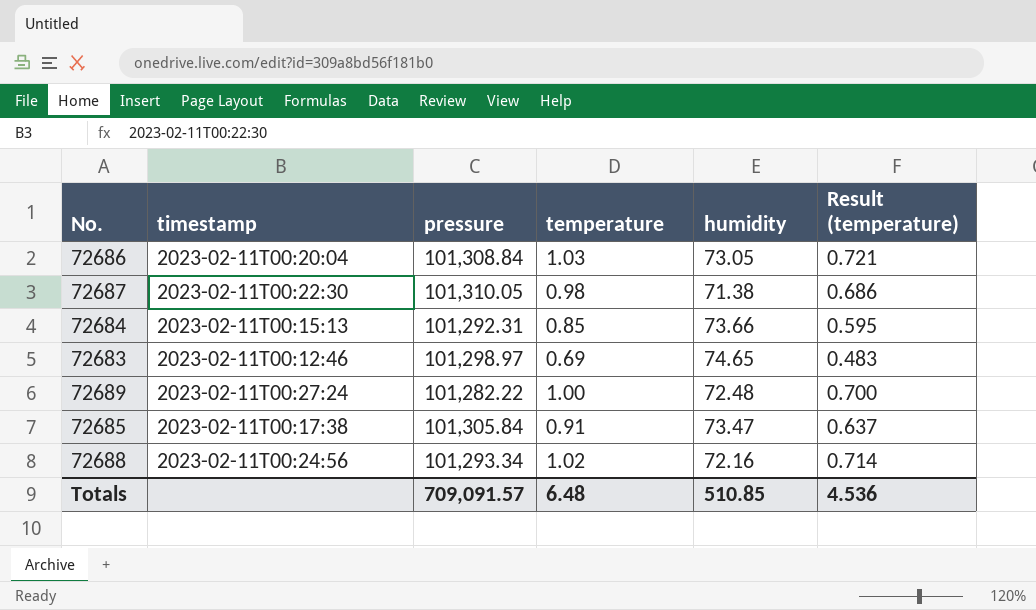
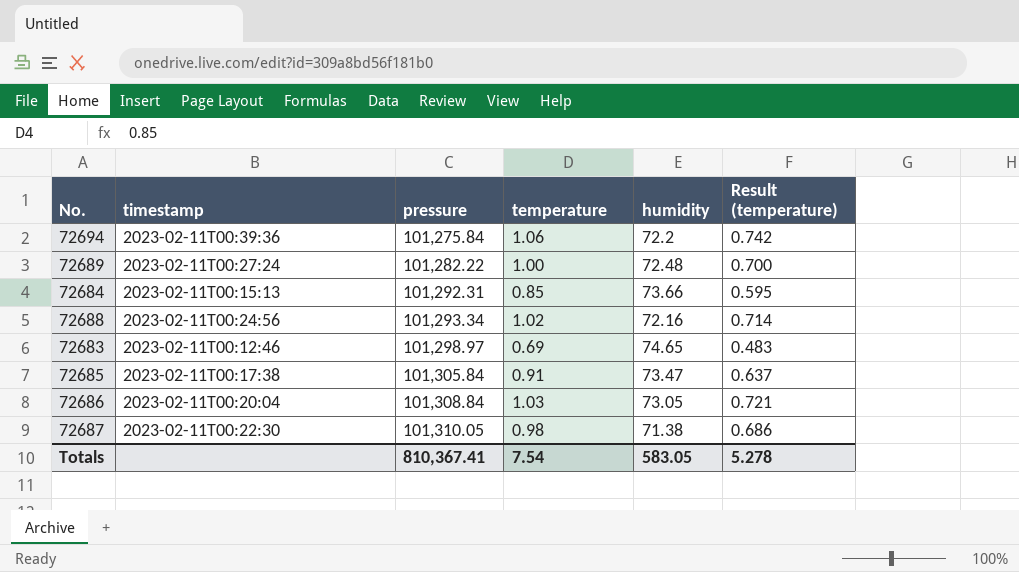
row order: none -> pressure ascending
row 72694: none -> 2023-02-11T00:39:36 | 101,275.84 | 1.06 | 72.2 | 0.742
Totals | pressure: 709,091.57 -> 810,367.41
Totals | temperature: 6.48 -> 7.54
Totals | humidity: 510.85 -> 583.05
Totals | Result (temperature): 4.536 -> 5.278

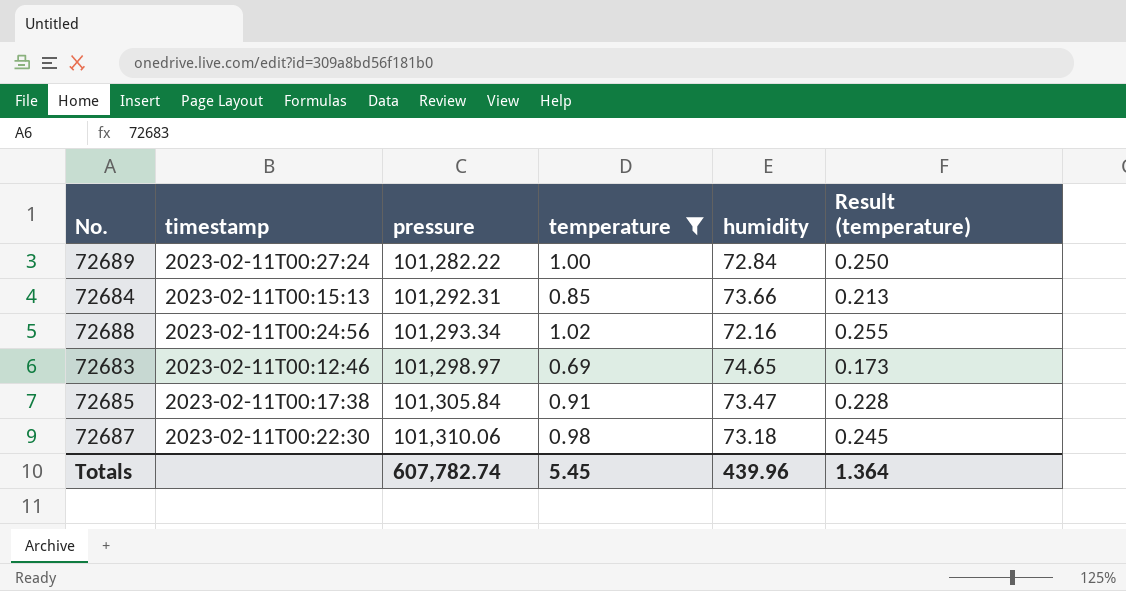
filter: none -> temperature <= 1.02
column Result (temperature) | formula: [temperature] * 0.7 -> [temperature] * 0.25
72689 | humidity: 72.48 -> 72.84
72687 | pressure: 101,310.05 -> 101,310.06
72687 | humidity: 71.38 -> 73.18
Totals | pressure: 810,367.41 -> 607,782.74
Totals | temperature: 7.54 -> 5.45
Totals | humidity: 583.05 -> 439.96
Totals | Result (temperature): 5.278 -> 1.364

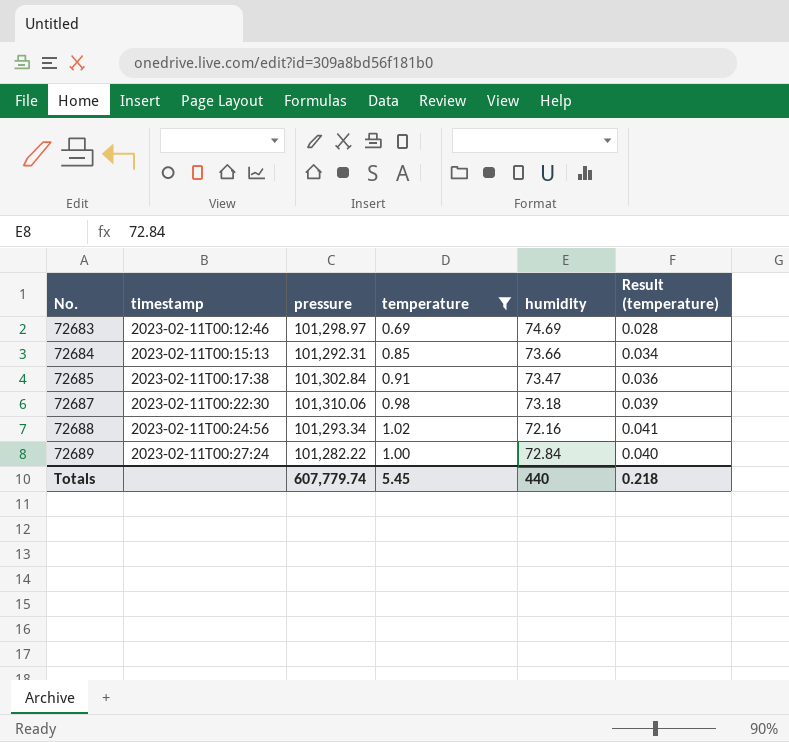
row order: pressure ascending -> No. ascending
column Result (temperature) | formula: [temperature] * 0.25 -> [temperature] * 0.04
72683 | humidity: 74.65 -> 74.69
72685 | pressure: 101,305.84 -> 101,302.84
Totals | pressure: 607,782.74 -> 607,779.74
Totals | humidity: 439.96 -> 440
Totals | Result (temperature): 1.364 -> 0.218

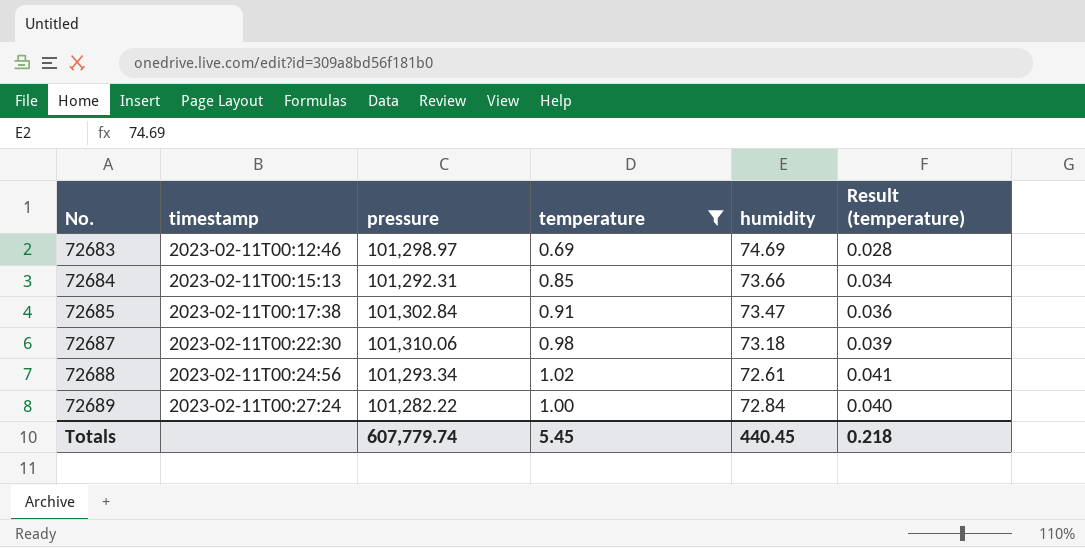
72688 | humidity: 72.16 -> 72.61
Totals | humidity: 440 -> 440.45

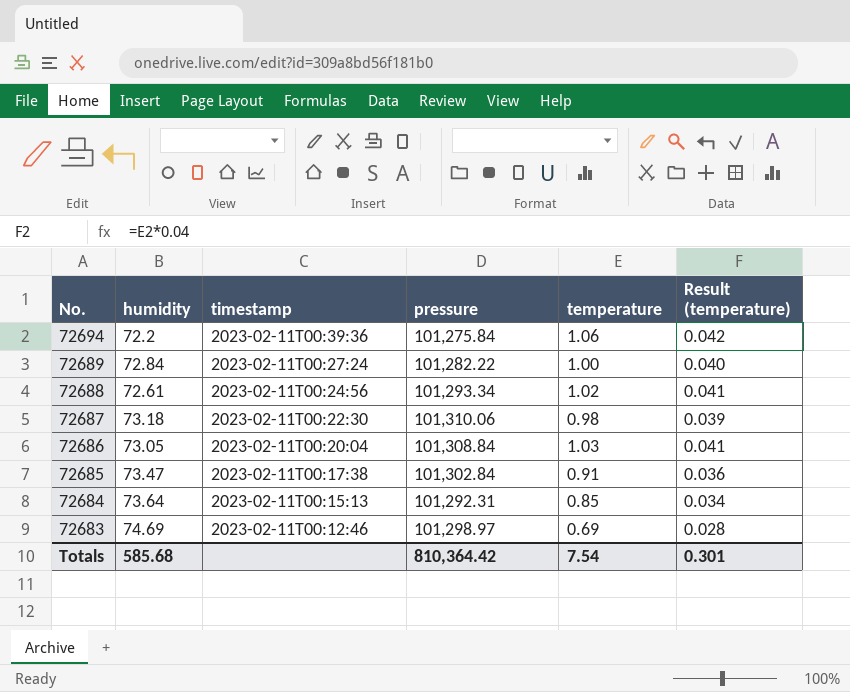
filter: temperature <= 1.02 -> none
row order: No. ascending -> No. descending
column humidity | position: 5 -> 2
72684 | humidity: 73.66 -> 73.64
Totals | humidity: 440.45 -> 585.68
Totals | pressure: 607,779.74 -> 810,364.42
Totals | temperature: 5.45 -> 7.54
Totals | Result (temperature): 0.218 -> 0.301

